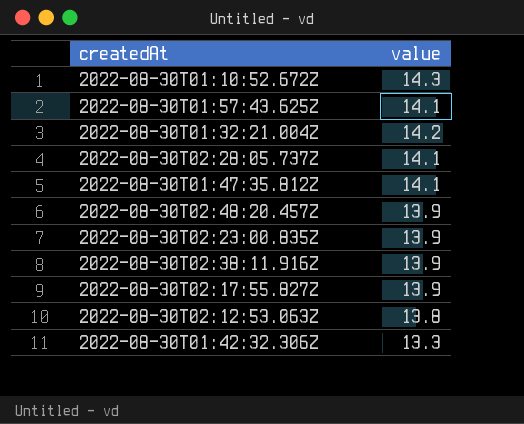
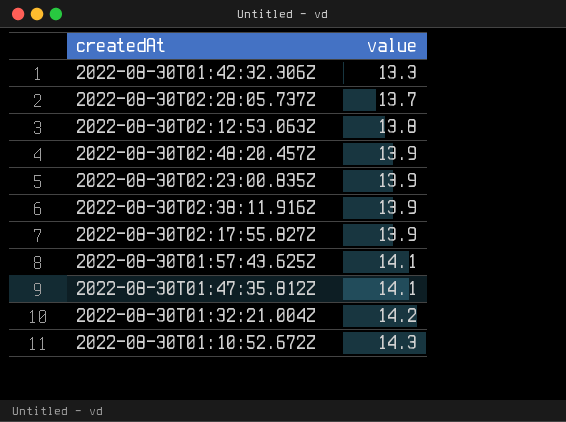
row order: none -> value ascending
2022-08-30T02:28:05.737Z | value: 14.1 -> 13.7

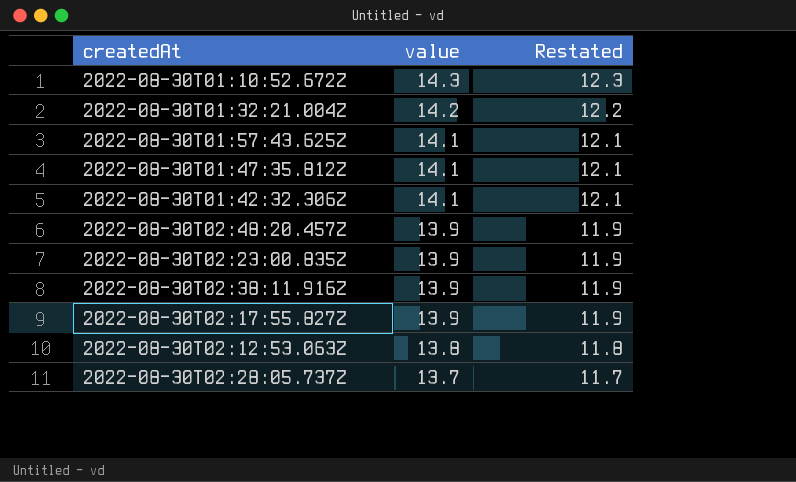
row order: value ascending -> value descending
column Restated | formula: none -> [value] - 2
2022-08-30T01:42:32.306Z | value: 13.3 -> 14.1

